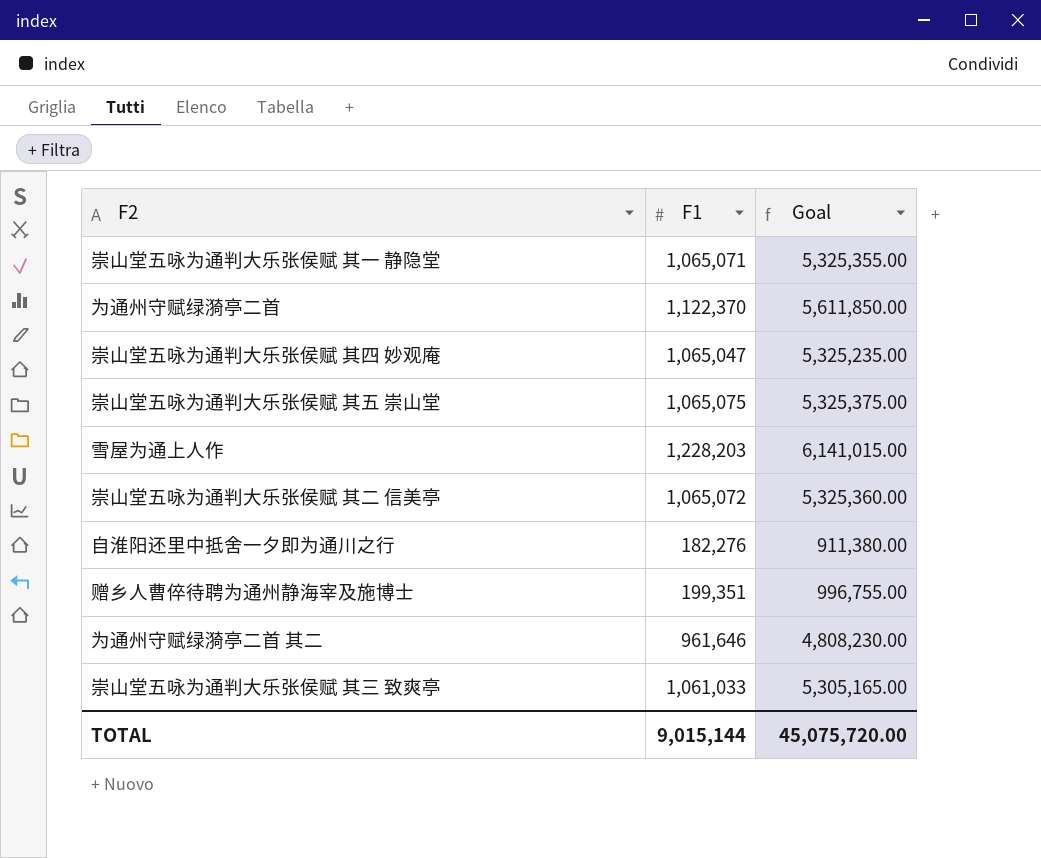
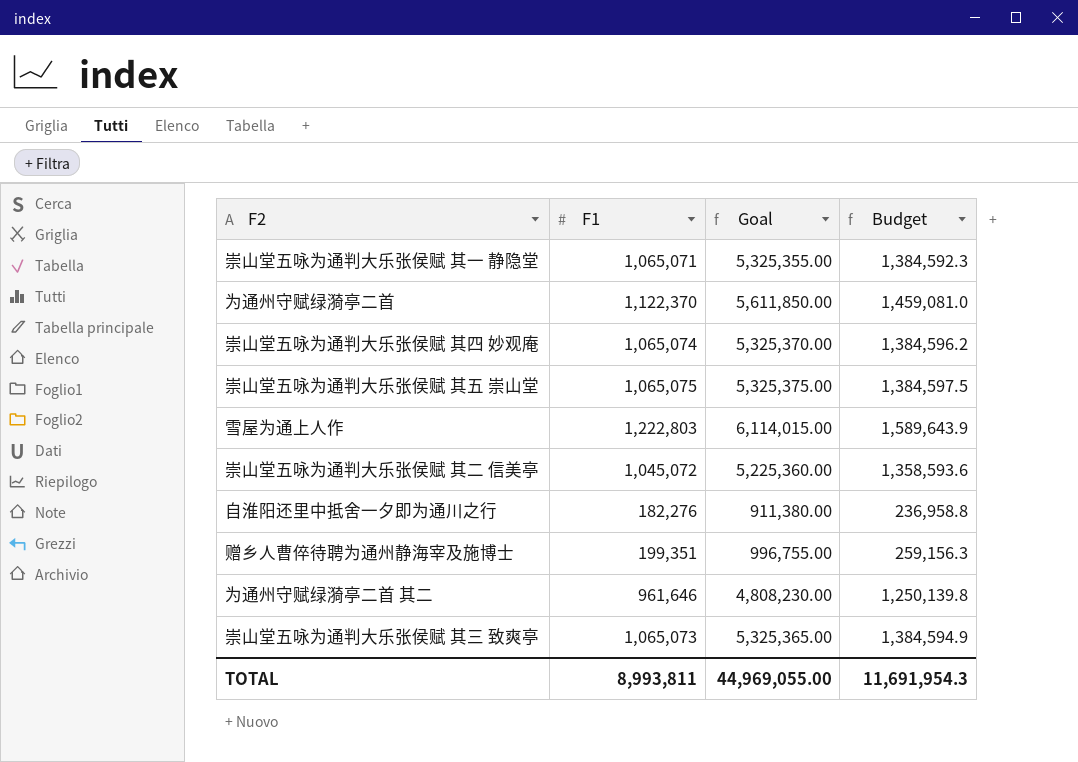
column Budget | formula: none -> [F1] * 1.3
崇山堂五咏为通判大乐张侯赋 其四 妙观庵 | F1: 1,065,047 -> 1,065,074
崇山堂五咏为通判大乐张侯赋 其四 妙观庵 | Goal: 5,325,235.00 -> 5,325,370.00
雪屋为通上人作 | F1: 1,228,203 -> 1,222,803
雪屋为通上人作 | Goal: 6,141,015.00 -> 6,114,015.00
崇山堂五咏为通判大乐张侯赋 其二 信美亭 | F1: 1,065,072 -> 1,045,072
崇山堂五咏为通判大乐张侯赋 其二 信美亭 | Goal: 5,325,360.00 -> 5,225,360.00
崇山堂五咏为通判大乐张侯赋 其三 致爽亭 | F1: 1,061,033 -> 1,065,073
崇山堂五咏为通判大乐张侯赋 其三 致爽亭 | Goal: 5,305,165.00 -> 5,325,365.00
TOTAL | F1: 9,015,144 -> 8,993,811
TOTAL | Goal: 45,075,720.00 -> 44,969,055.00

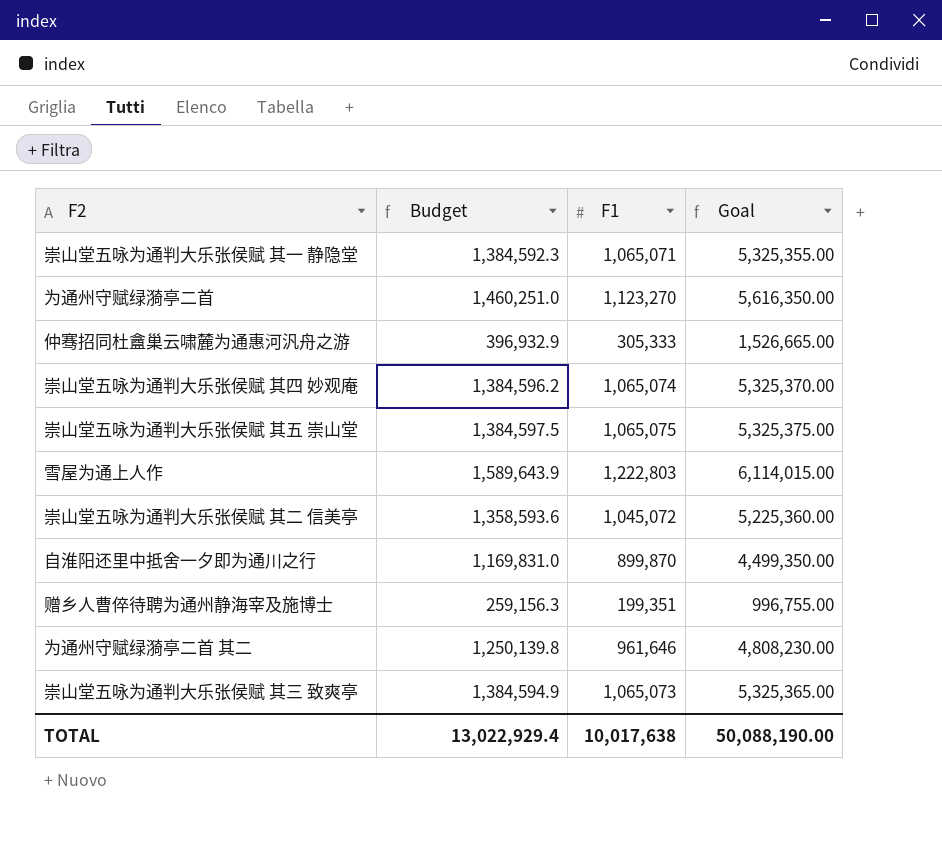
column Budget | position: 4 -> 2
为通州守赋绿漪亭二首 | Budget: 1,459,081.0 -> 1,460,251.0
为通州守赋绿漪亭二首 | F1: 1,122,370 -> 1,123,270
为通州守赋绿漪亭二首 | Goal: 5,611,850.00 -> 5,616,350.00
row 仲骞招同杜盦巢云啸麓为通惠河汎舟之游: none -> 396,932.9 | 305,333 | 1,526,665.00
自淮阳还里中抵舍一夕即为通川之行 | Budget: 236,958.8 -> 1,169,831.0
自淮阳还里中抵舍一夕即为通川之行 | F1: 182,276 -> 899,870
自淮阳还里中抵舍一夕即为通川之行 | Goal: 911,380.00 -> 4,499,350.00
TOTAL | Budget: 11,691,954.3 -> 13,022,929.4
TOTAL | F1: 8,993,811 -> 10,017,638
TOTAL | Goal: 44,969,055.00 -> 50,088,190.00

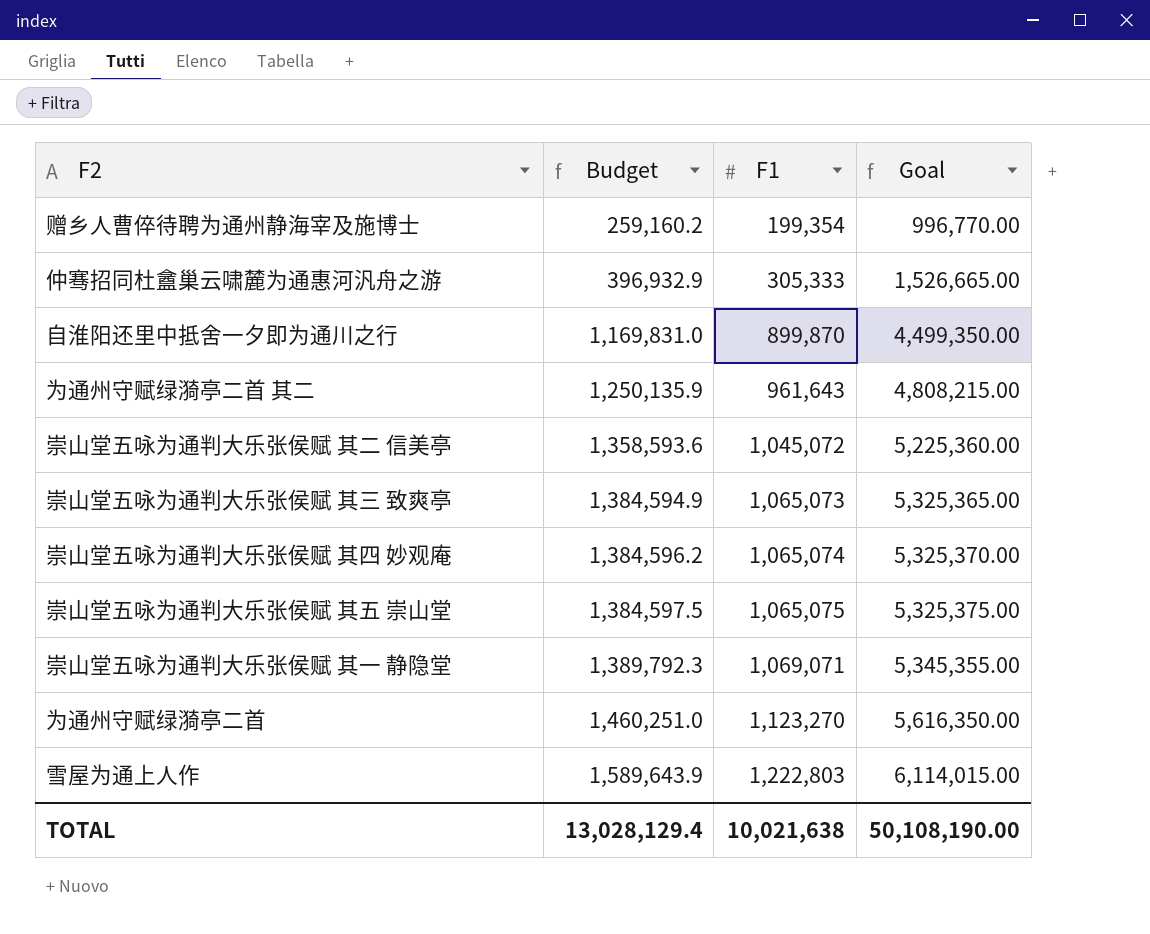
row order: none -> Budget ascending
赠乡人曹倅待聘为通州静海宰及施博士 | Budget: 259,156.3 -> 259,160.2
赠乡人曹倅待聘为通州静海宰及施博士 | F1: 199,351 -> 199,354
赠乡人曹倅待聘为通州静海宰及施博士 | Goal: 996,755.00 -> 996,770.00
为通州守赋绿漪亭二首 其二 | Budget: 1,250,139.8 -> 1,250,135.9
为通州守赋绿漪亭二首 其二 | F1: 961,646 -> 961,643
为通州守赋绿漪亭二首 其二 | Goal: 4,808,230.00 -> 4,808,215.00
崇山堂五咏为通判大乐张侯赋 其一 静隐堂 | Budget: 1,384,592.3 -> 1,389,792.3
崇山堂五咏为通判大乐张侯赋 其一 静隐堂 | F1: 1,065,071 -> 1,069,071
崇山堂五咏为通判大乐张侯赋 其一 静隐堂 | Goal: 5,325,355.00 -> 5,345,355.00
TOTAL | Budget: 13,022,929.4 -> 13,028,129.4
TOTAL | F1: 10,017,638 -> 10,021,638
TOTAL | Goal: 50,088,190.00 -> 50,108,190.00

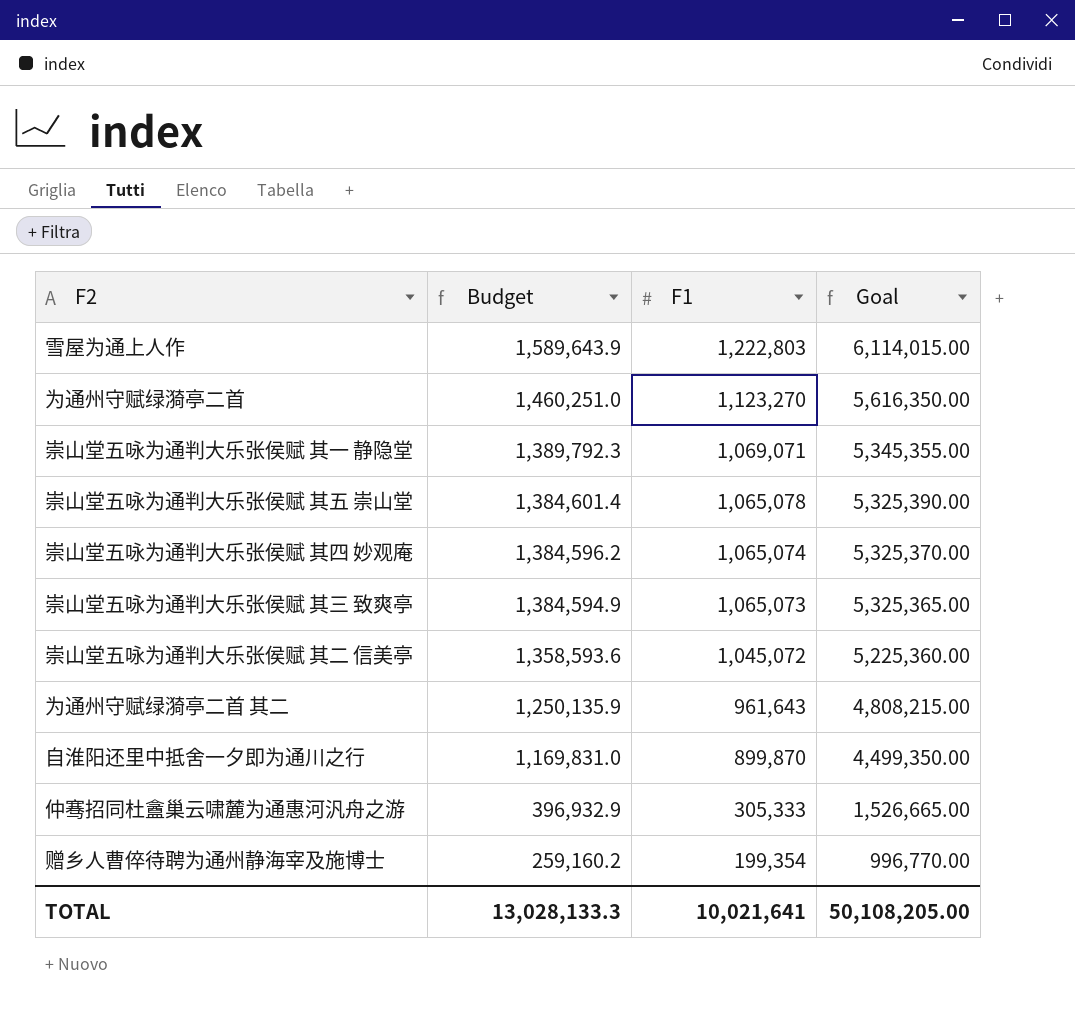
row order: Budget ascending -> Budget descending
崇山堂五咏为通判大乐张侯赋 其五 崇山堂 | Budget: 1,384,597.5 -> 1,384,601.4
崇山堂五咏为通判大乐张侯赋 其五 崇山堂 | F1: 1,065,075 -> 1,065,078
崇山堂五咏为通判大乐张侯赋 其五 崇山堂 | Goal: 5,325,375.00 -> 5,325,390.00
TOTAL | Budget: 13,028,129.4 -> 13,028,133.3
TOTAL | F1: 10,021,638 -> 10,021,641
TOTAL | Goal: 50,108,190.00 -> 50,108,205.00

